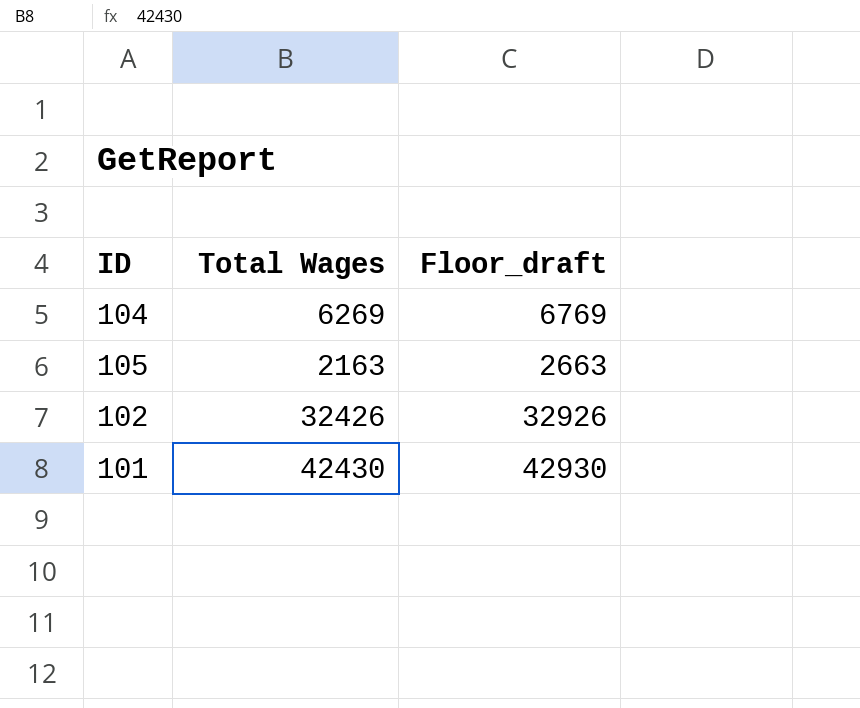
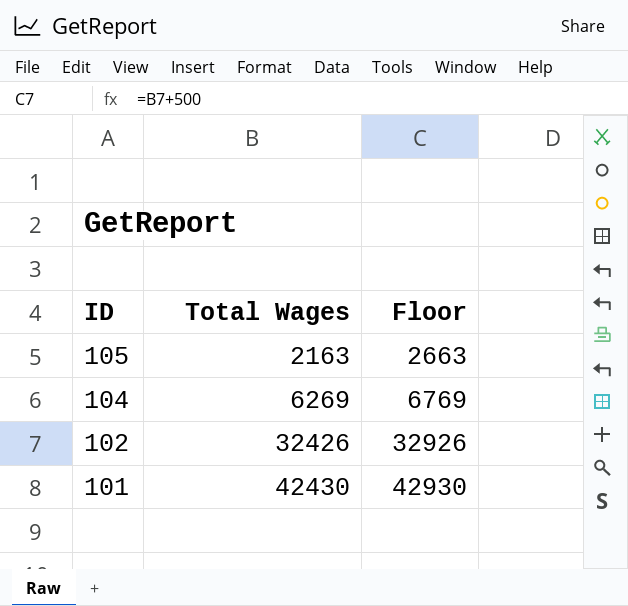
row order: none -> ID descending
column name: Floor_draft -> Floor

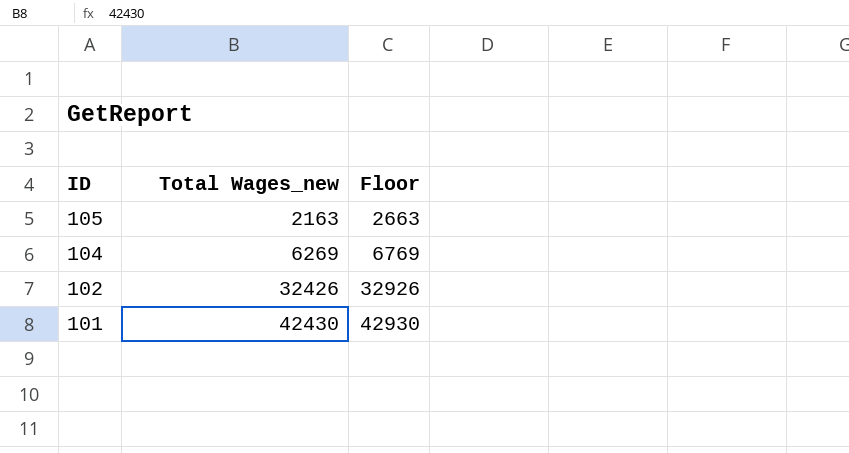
column name: Total Wages -> Total Wages_new

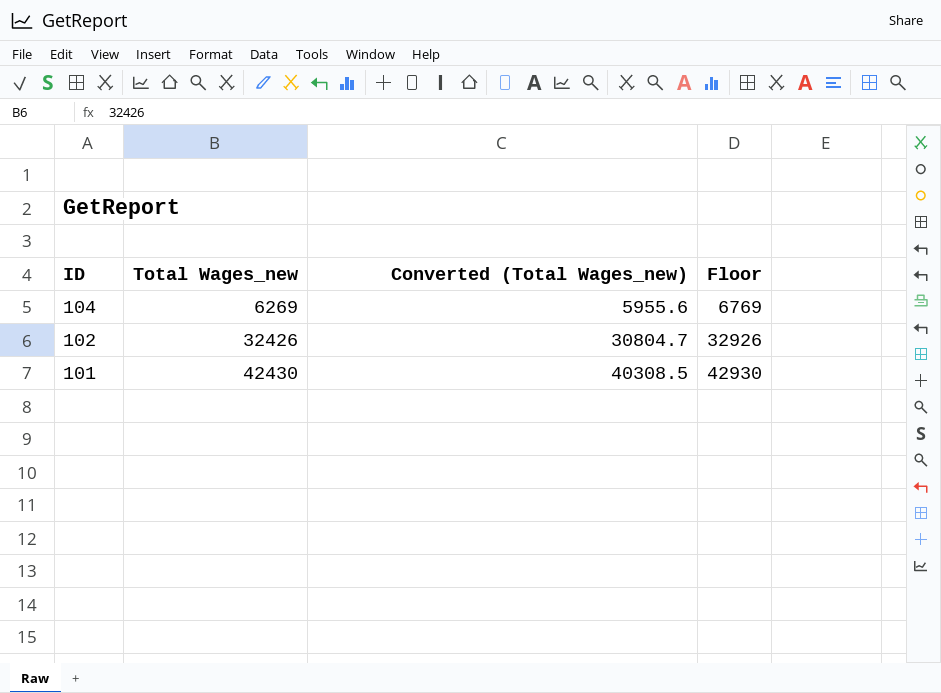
column Converted (Total Wages_new) | formula: none -> [Total Wages_new] * 0.95
row 105: 2163 | 2663 -> none

